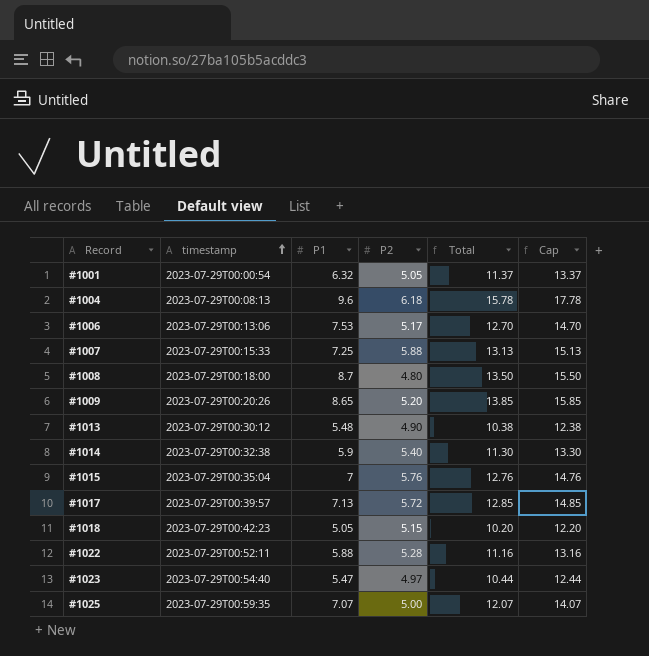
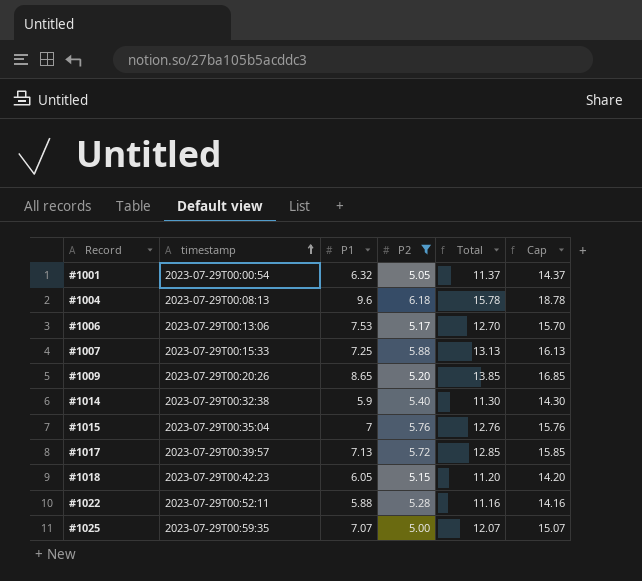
filter: none -> P2 >= 5.00
column Cap | formula: [Total] + 2 -> [Total] + 3
#1018 | P1: 5.05 -> 6.05
#1018 | Total: 10.20 -> 11.20

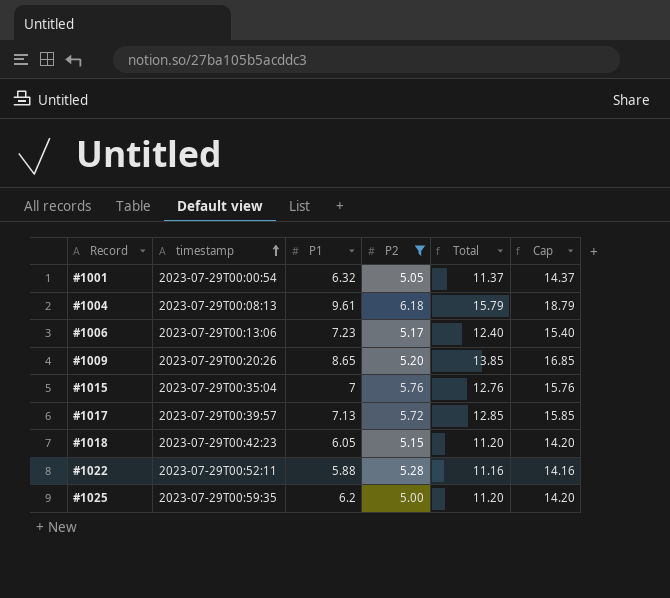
row #1007: 2023-07-29T00:15:33 | 7.25 | 5.88 | 13.13 | 16.13 -> none
row #1014: 2023-07-29T00:32:38 | 5.9 | 5.40 | 11.30 | 14.30 -> none
#1004 | P1: 9.6 -> 9.61
#1004 | Total: 15.78 -> 15.79
#1004 | Cap: 18.78 -> 18.79
#1006 | P1: 7.53 -> 7.23
#1006 | Total: 12.70 -> 12.40
#1006 | Cap: 15.70 -> 15.40
#1025 | P1: 7.07 -> 6.2
#1025 | Total: 12.07 -> 11.20
#1025 | Cap: 15.07 -> 14.20

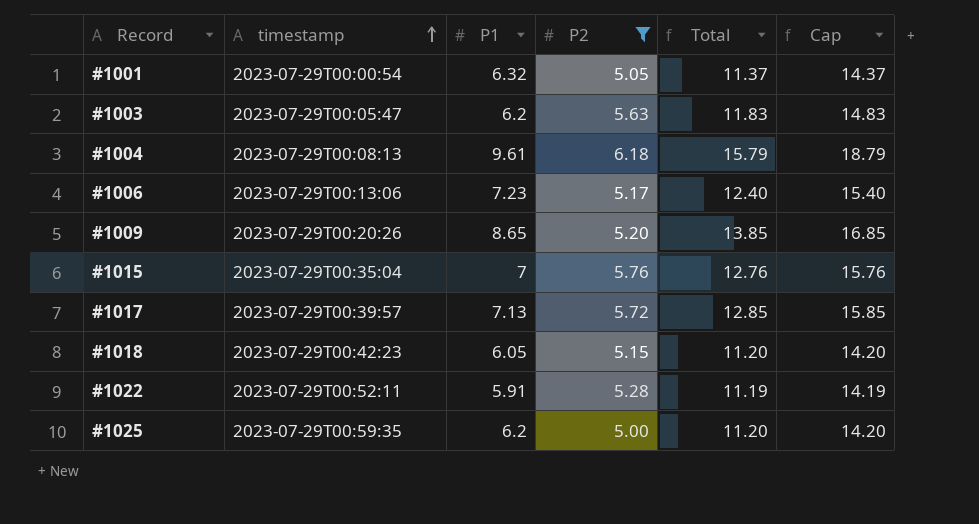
row #1003: none -> 2023-07-29T00:05:47 | 6.2 | 5.63 | 11.83 | 14.83
#1022 | P1: 5.88 -> 5.91
#1022 | Total: 11.16 -> 11.19
#1022 | Cap: 14.16 -> 14.19

